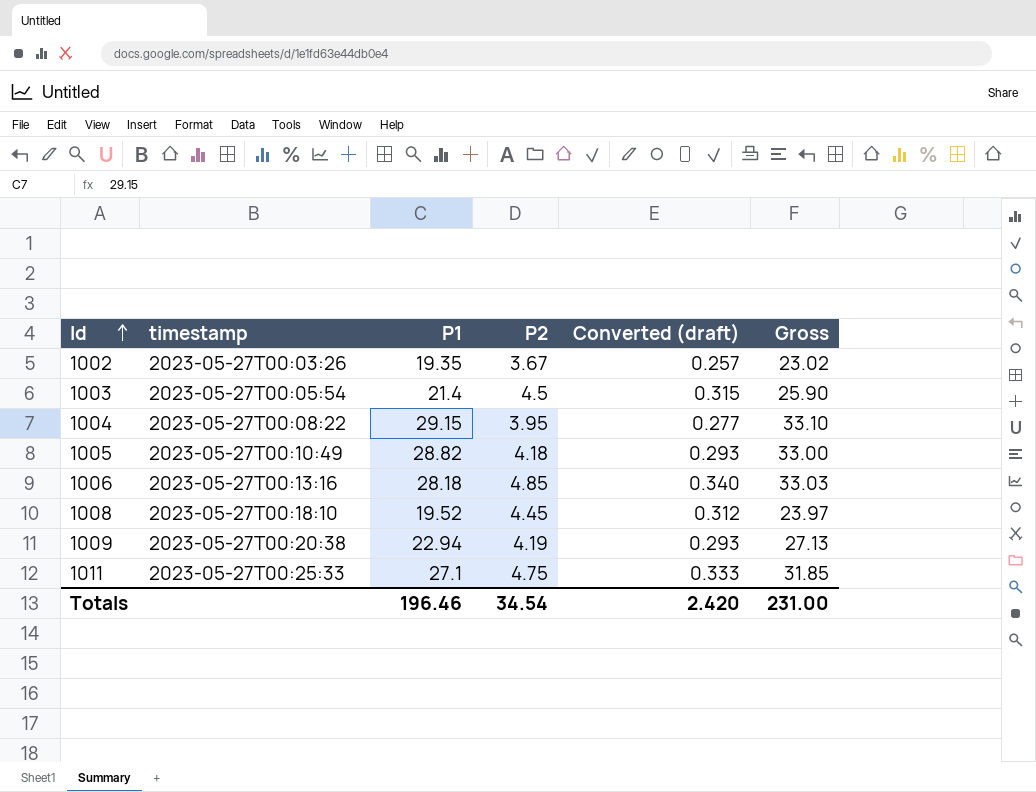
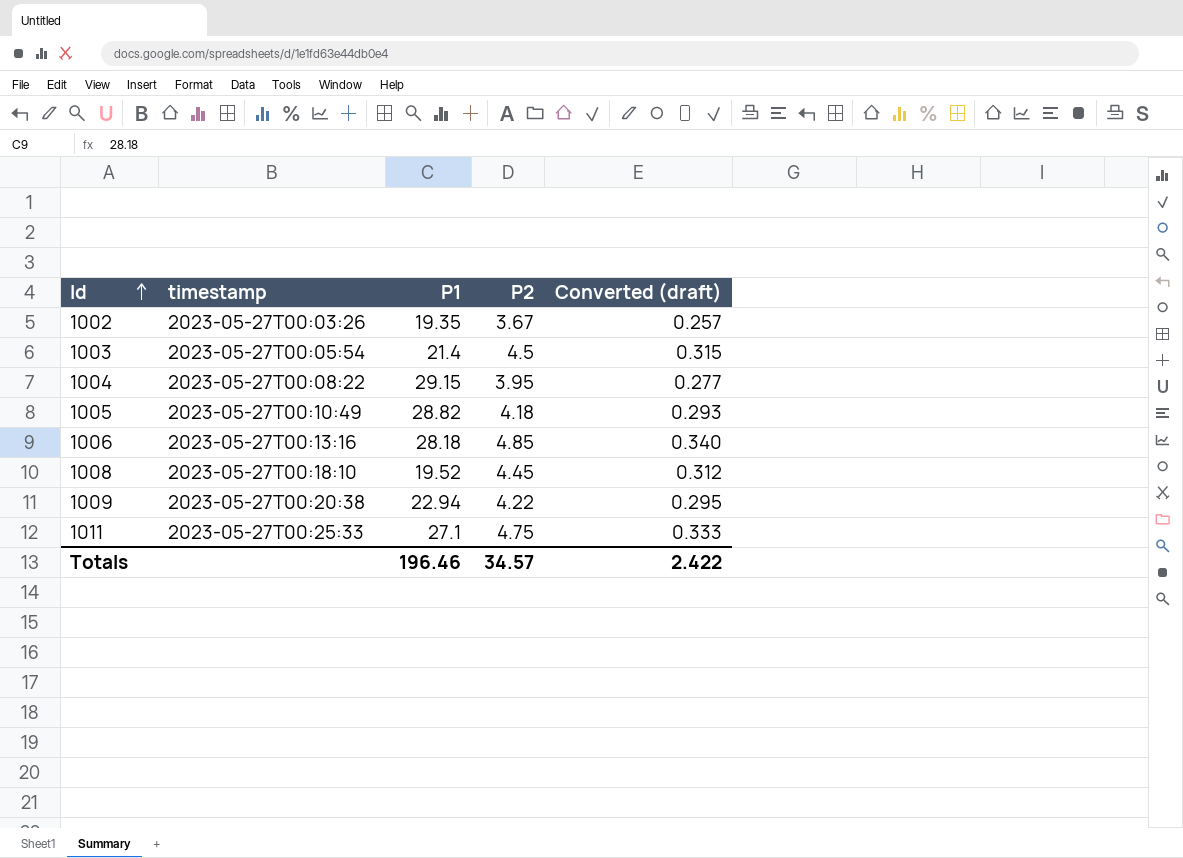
column Gross | formula: [P1] + [P2] -> none
1009 | P2: 4.19 -> 4.22
1009 | Converted (draft): 0.293 -> 0.295
Totals | P2: 34.54 -> 34.57
Totals | Converted (draft): 2.420 -> 2.422

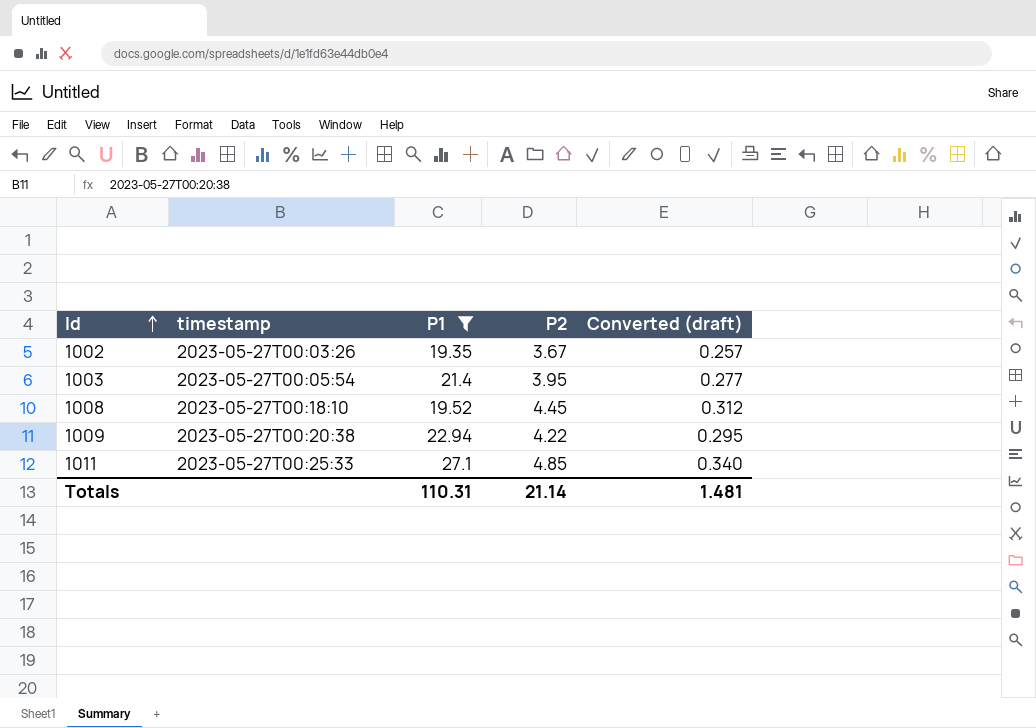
filter: none -> P1 <= 27.1
1003 | P2: 4.5 -> 3.95
1003 | Converted (draft): 0.315 -> 0.277
1011 | P2: 4.75 -> 4.85
1011 | Converted (draft): 0.333 -> 0.340
Totals | P1: 196.46 -> 110.31
Totals | P2: 34.57 -> 21.14
Totals | Converted (draft): 2.422 -> 1.481

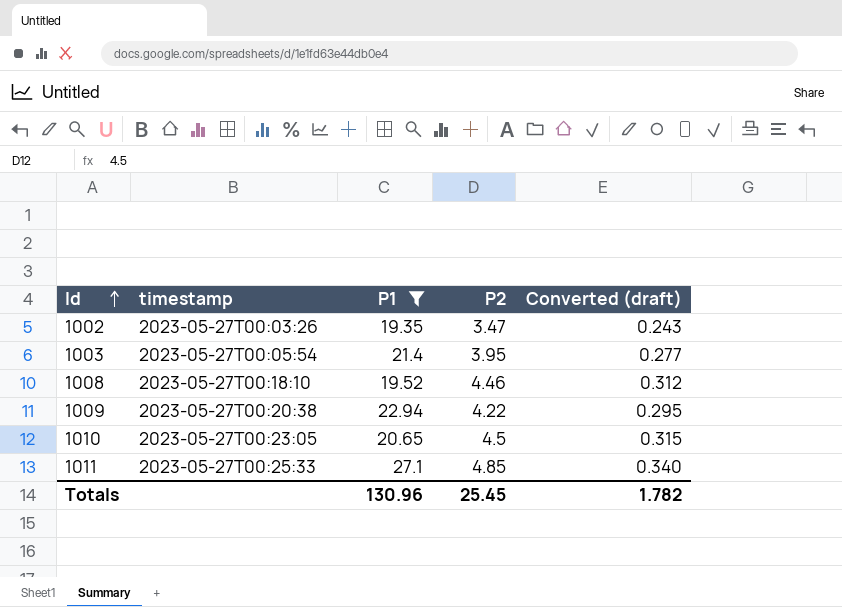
1002 | P2: 3.67 -> 3.47
1002 | Converted (draft): 0.257 -> 0.243
1008 | P2: 4.45 -> 4.46
row 1010: none -> 2023-05-27T00:23:05 | 20.65 | 4.5 | 0.315
Totals | P1: 110.31 -> 130.96
Totals | P2: 21.14 -> 25.45
Totals | Converted (draft): 1.481 -> 1.782

